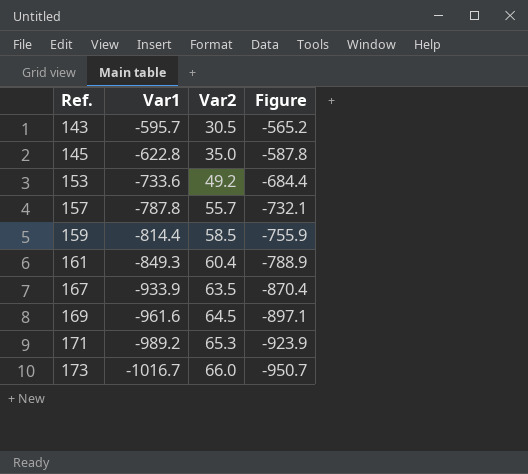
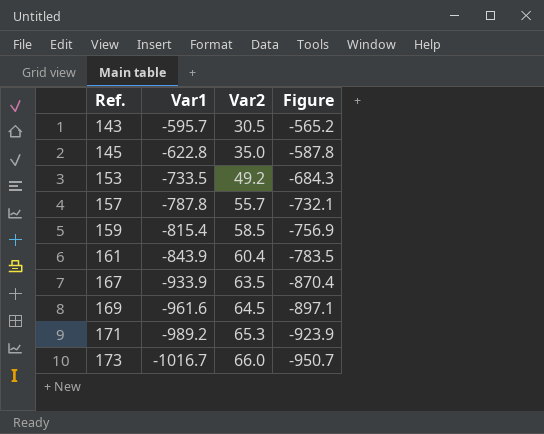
153 | Var1: -733.6 -> -733.5
153 | Figure: -684.4 -> -684.3
159 | Var1: -814.4 -> -815.4
159 | Figure: -755.9 -> -756.9
161 | Var1: -849.3 -> -843.9
161 | Figure: -788.9 -> -783.5

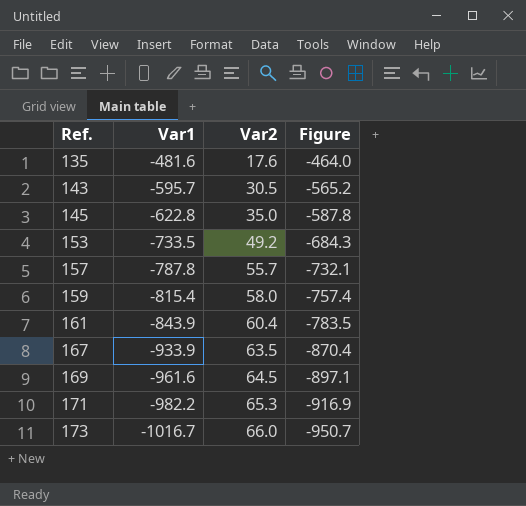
row 135: none -> -481.6 | 17.6 | -464.0
159 | Var2: 58.5 -> 58.0
159 | Figure: -756.9 -> -757.4
171 | Var1: -989.2 -> -982.2
171 | Figure: -923.9 -> -916.9

